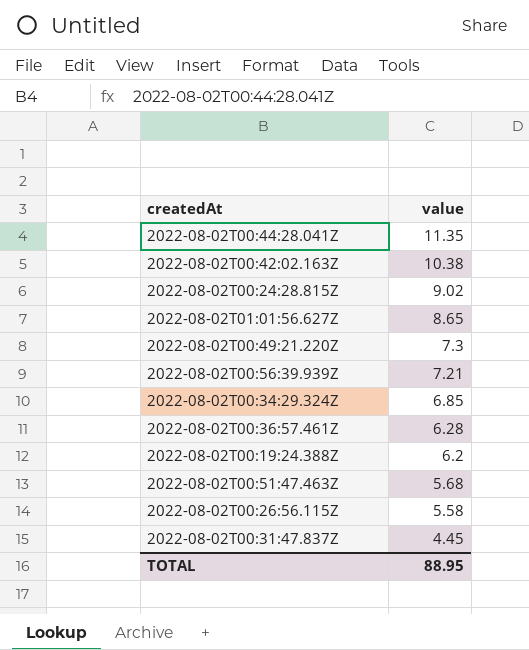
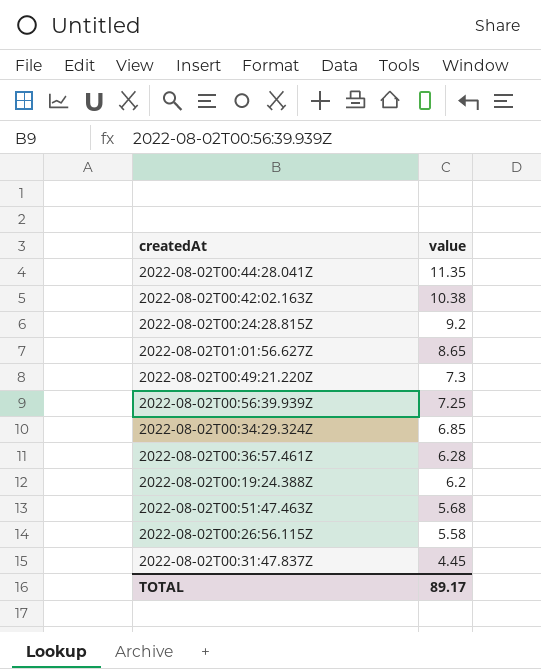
2022-08-02T00:24:28.815Z | value: 9.02 -> 9.2
2022-08-02T00:56:39.939Z | value: 7.21 -> 7.25
TOTAL | value: 88.95 -> 89.17

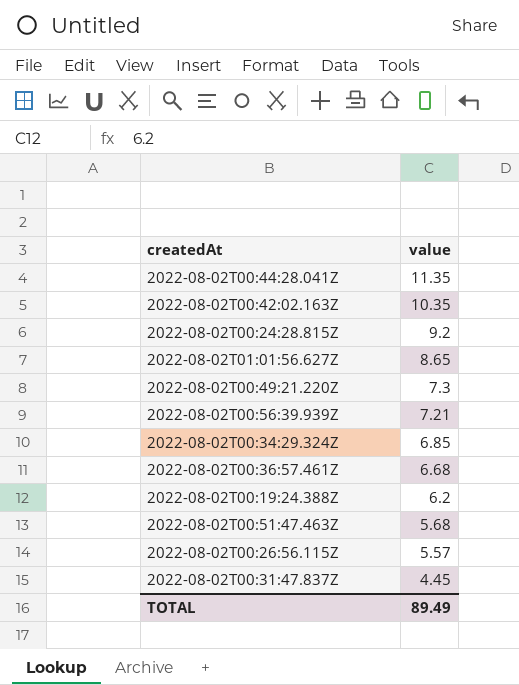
2022-08-02T00:42:02.163Z | value: 10.38 -> 10.35
2022-08-02T00:56:39.939Z | value: 7.25 -> 7.21
2022-08-02T00:36:57.461Z | value: 6.28 -> 6.68
2022-08-02T00:26:56.115Z | value: 5.58 -> 5.57
TOTAL | value: 89.17 -> 89.49

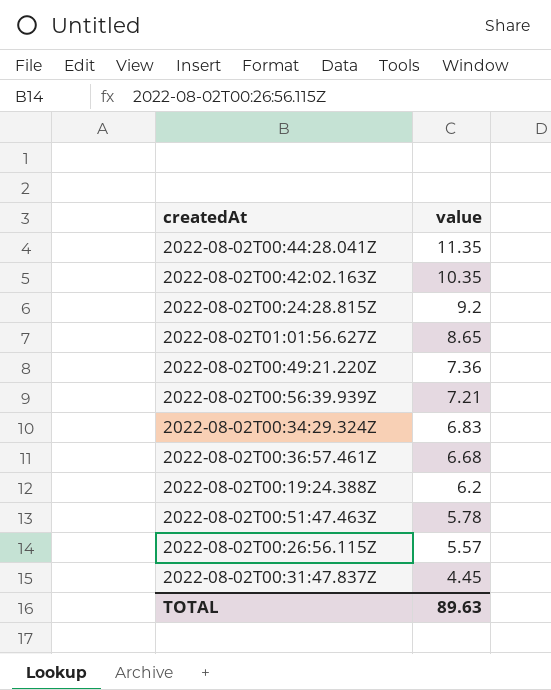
2022-08-02T00:49:21.220Z | value: 7.3 -> 7.36
2022-08-02T00:34:29.324Z | value: 6.85 -> 6.83
2022-08-02T00:51:47.463Z | value: 5.68 -> 5.78
TOTAL | value: 89.49 -> 89.63

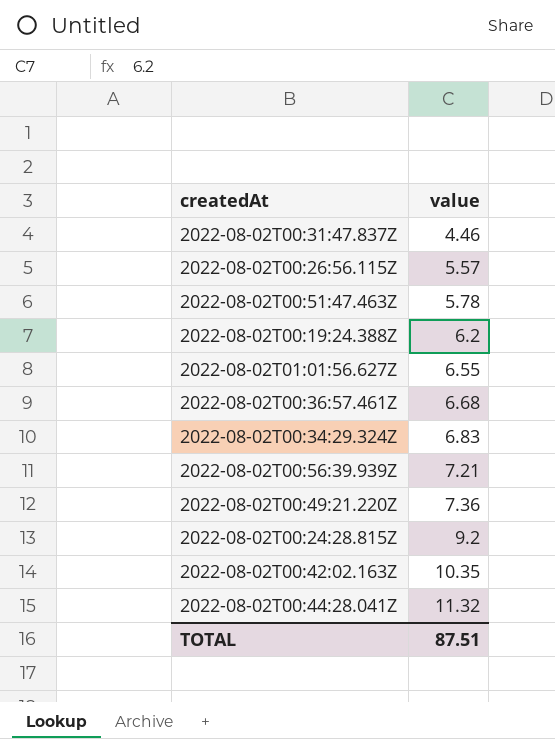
row order: value descending -> value ascending
2022-08-02T00:31:47.837Z | value: 4.45 -> 4.46
2022-08-02T01:01:56.627Z | value: 8.65 -> 6.55
2022-08-02T00:44:28.041Z | value: 11.35 -> 11.32
TOTAL | value: 89.63 -> 87.51

